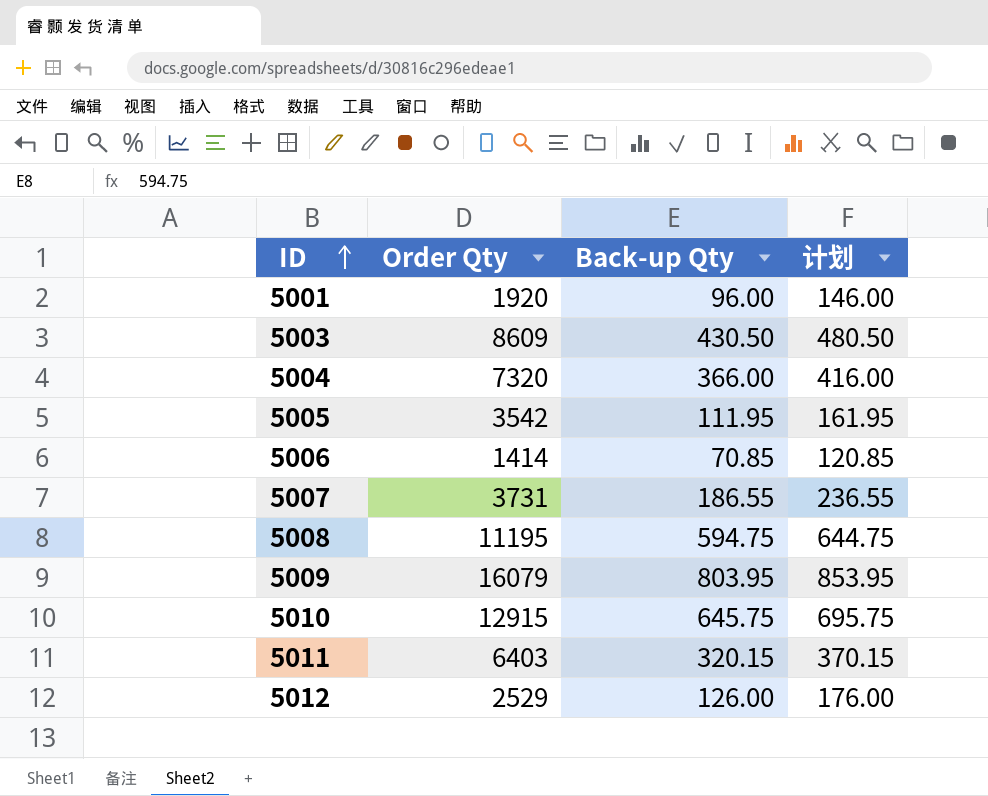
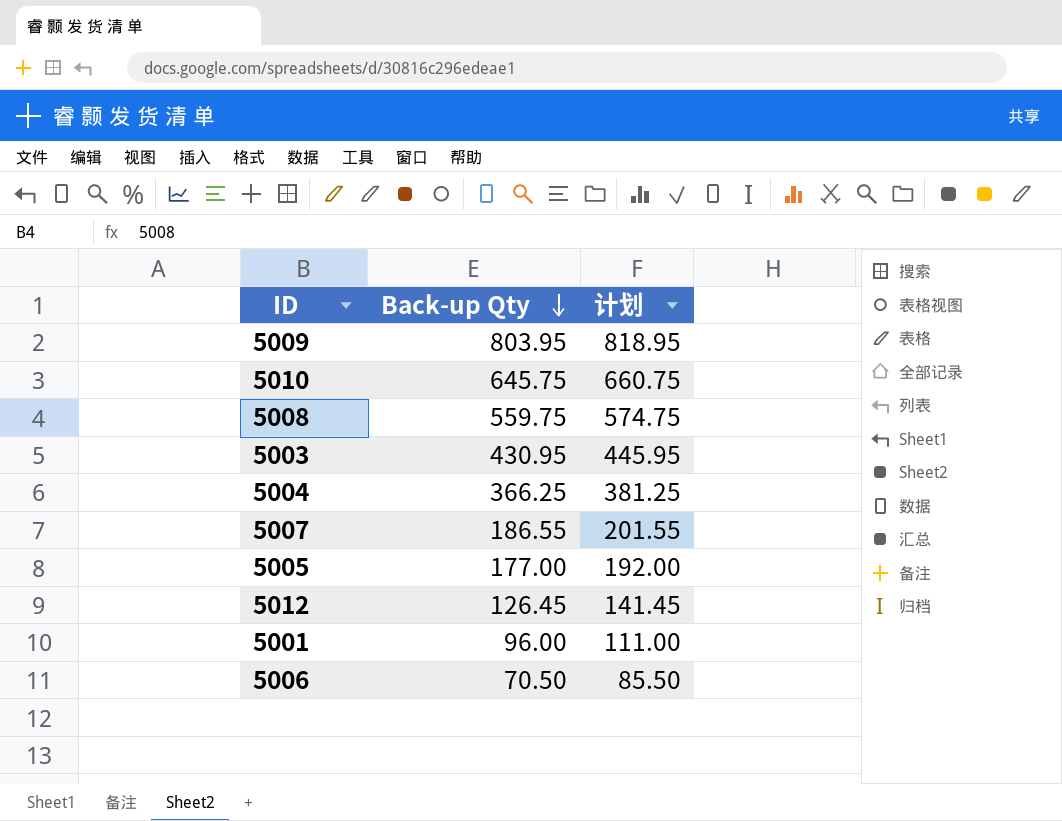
row order: ID ascending -> Back-up Qty descending
column Order Qty | position: 2 -> none
column 计划 | formula: [Back-up Qty] + 50 -> [Back-up Qty] + 15
row 5011: 6403 | 320.15 | 370.15 -> none
5008 | Back-up Qty: 594.75 -> 559.75
5003 | Back-up Qty: 430.50 -> 430.95
5004 | Back-up Qty: 366.00 -> 366.25
5005 | Back-up Qty: 111.95 -> 177.00
5012 | Back-up Qty: 126.00 -> 126.45
5006 | Back-up Qty: 70.85 -> 70.50

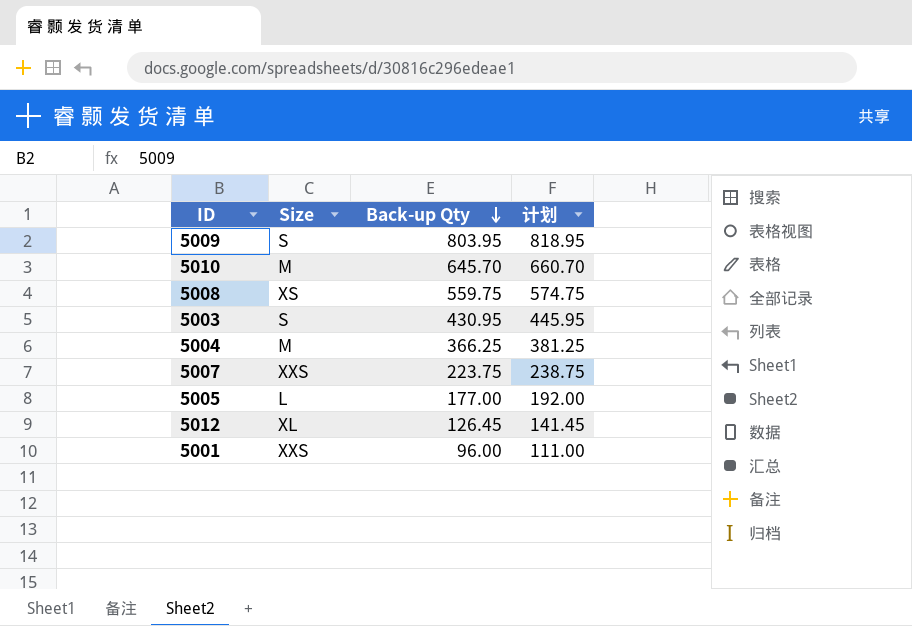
column Size | position: none -> 2
row 5006: 70.50 | 85.50 -> none
5010 | Back-up Qty: 645.75 -> 645.70
5010 | 计划: 660.75 -> 660.70
5007 | Back-up Qty: 186.55 -> 223.75
5007 | 计划: 201.55 -> 238.75

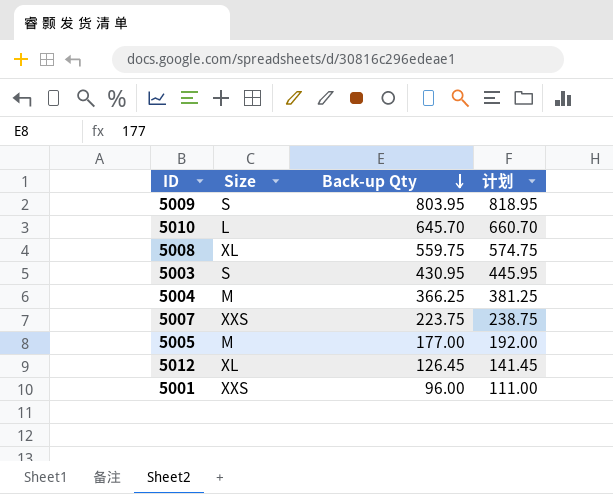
5010 | Size: M -> L
5008 | Size: XS -> XL
5005 | Size: L -> M

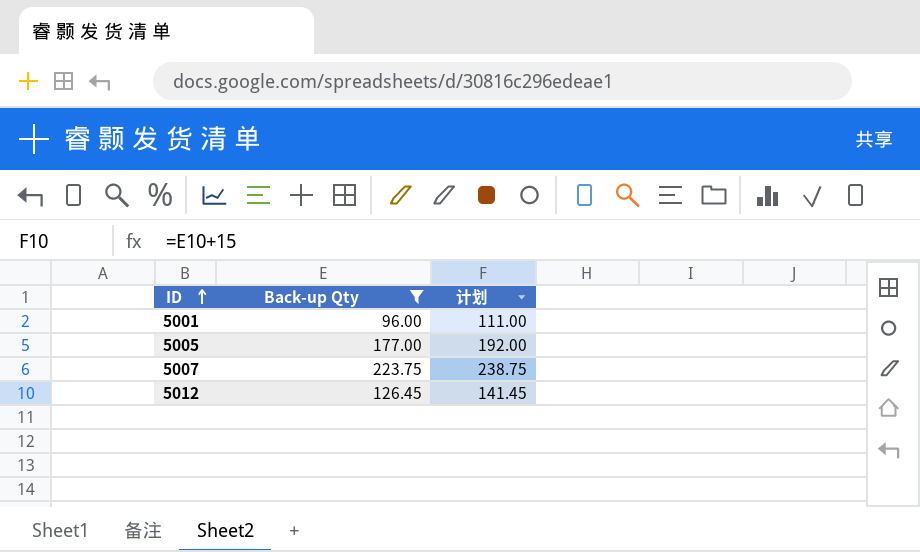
filter: none -> Back-up Qty <= 223.75
row order: Back-up Qty descending -> ID ascending
column Size | position: 2 -> none

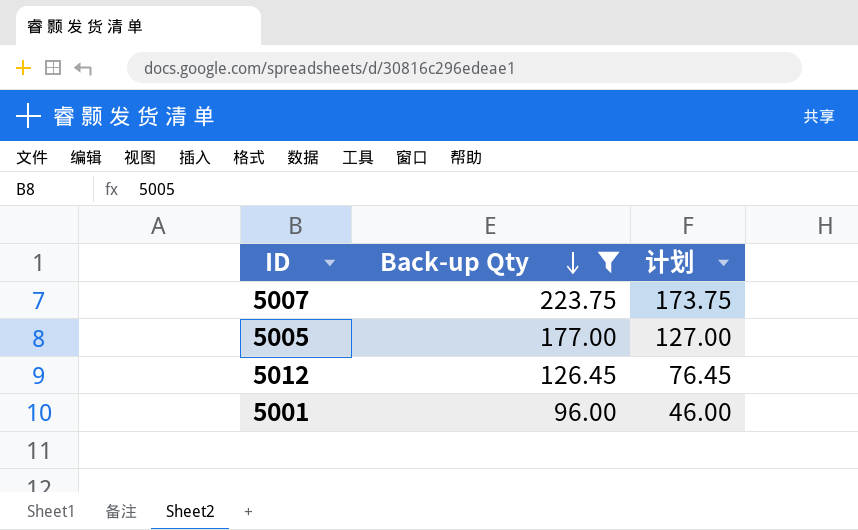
row order: ID ascending -> Back-up Qty descending
column 计划 | formula: [Back-up Qty] + 15 -> [Back-up Qty] - 50

